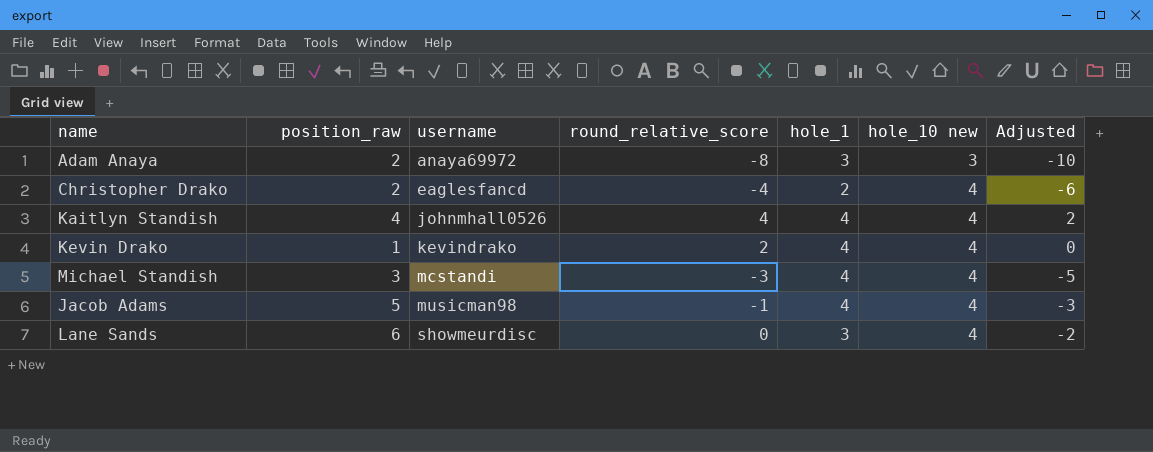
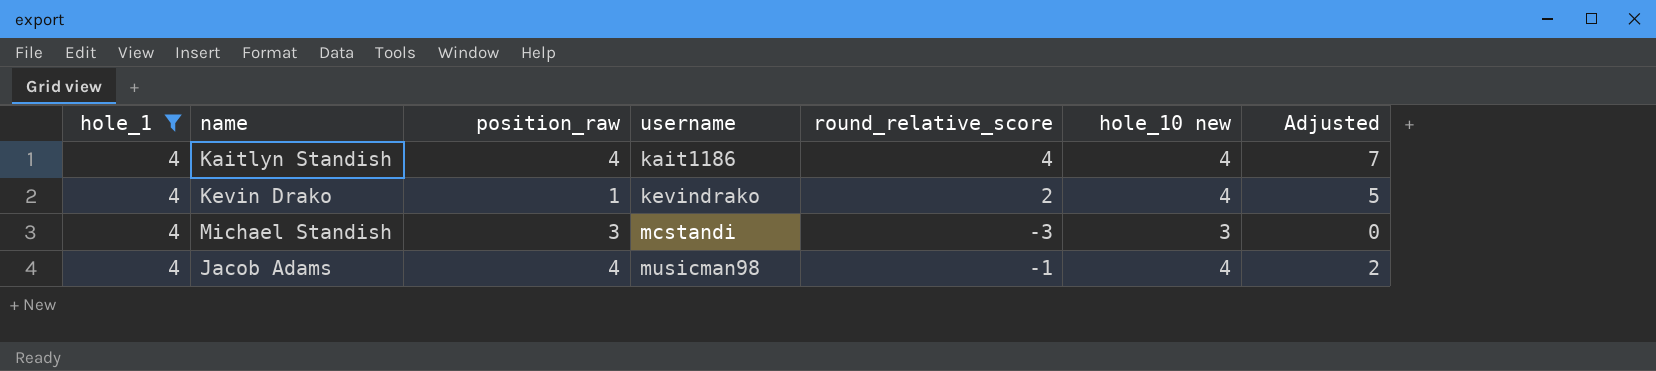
filter: none -> hole_1 = 4
column hole_1 | position: 5 -> 1
column Adjusted | formula: [round_relative_score] - 2 -> [round_relative_score] + 3
Kaitlyn Standish | username: johnmhall0526 -> kait1186
Michael Standish | hole_10 new: 4 -> 3
Jacob Adams | position_raw: 5 -> 4

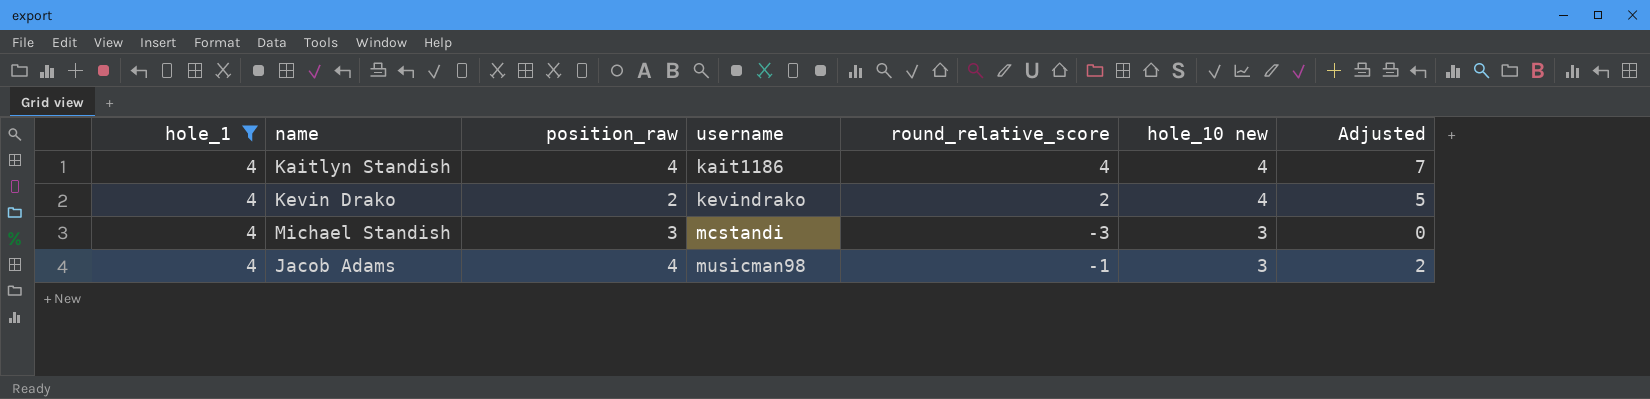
Kevin Drako | position_raw: 1 -> 2
Jacob Adams | hole_10 new: 4 -> 3

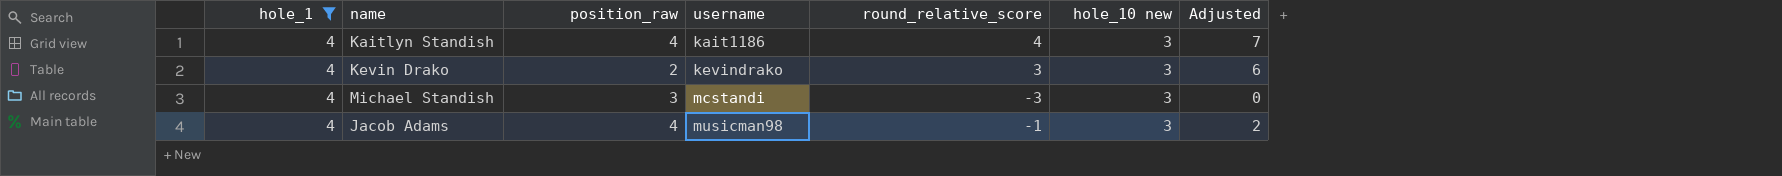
Kaitlyn Standish | hole_10 new: 4 -> 3
Kevin Drako | round_relative_score: 2 -> 3
Kevin Drako | hole_10 new: 4 -> 3
Kevin Drako | Adjusted: 5 -> 6

